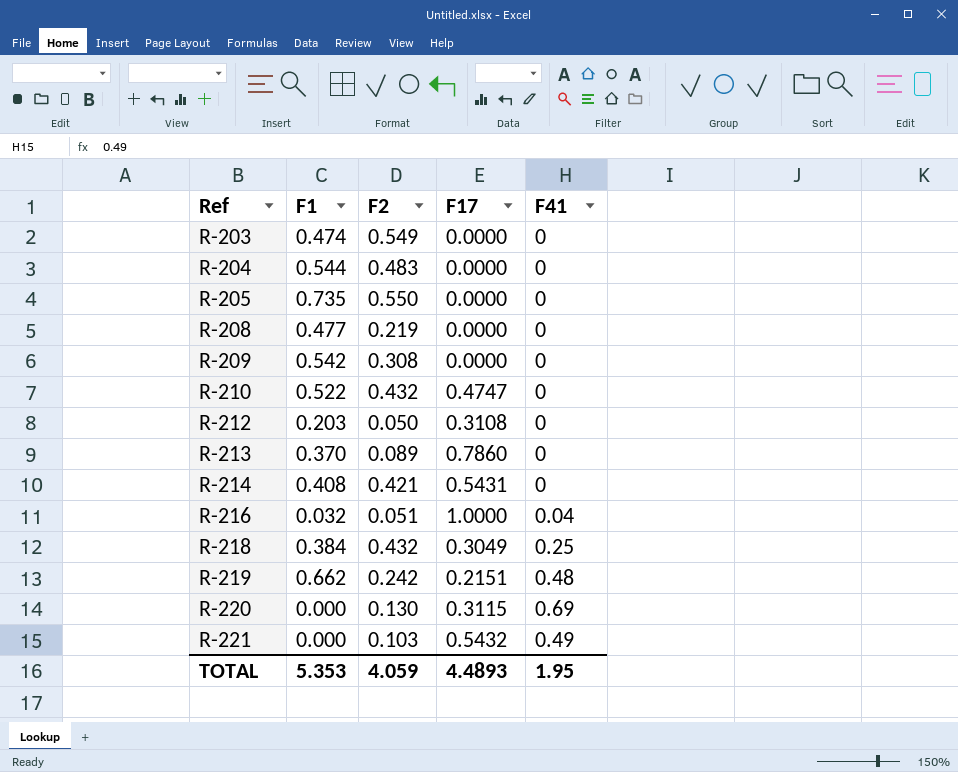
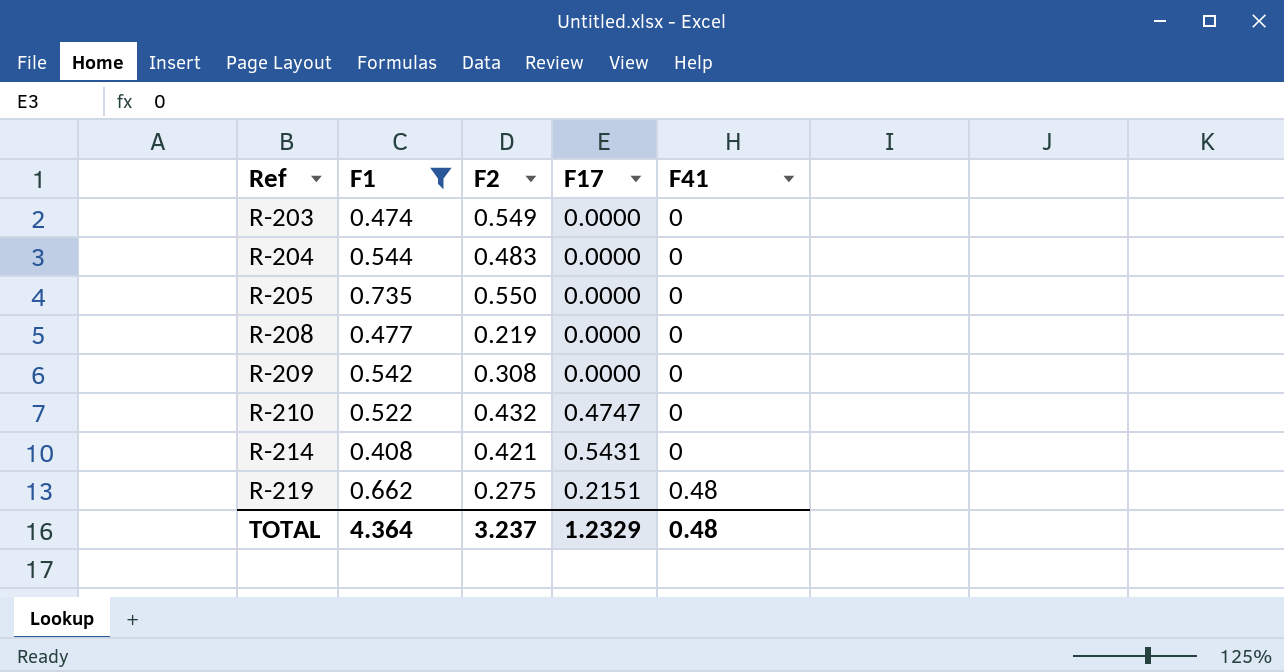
filter: none -> F1 >= 0.408
R-219 | F2: 0.242 -> 0.275
TOTAL | F1: 5.353 -> 4.364
TOTAL | F2: 4.059 -> 3.237
TOTAL | F17: 4.4893 -> 1.2329
TOTAL | F41: 1.95 -> 0.48

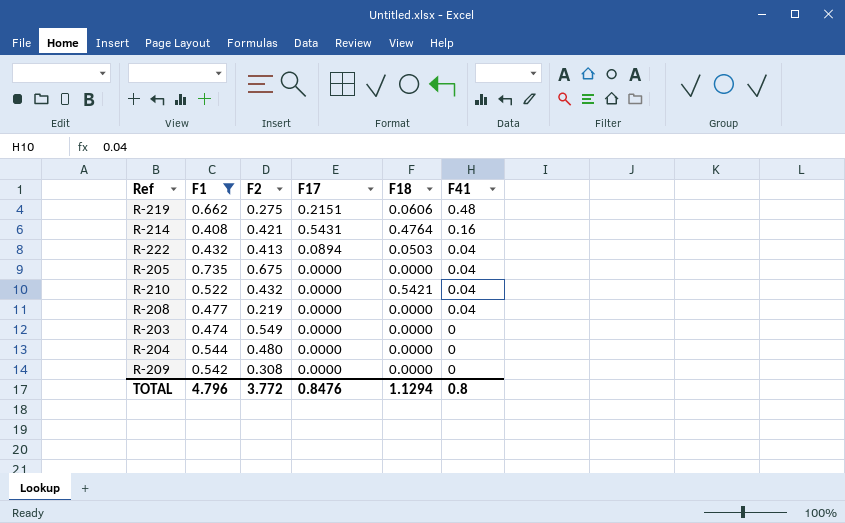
row order: Ref ascending -> F41 descending
column F18 | position: none -> 5
R-214 | F41: 0 -> 0.16
row R-222: none -> 0.432 | 0.413 | 0.0894 | 0.0503 | 0.04
R-205 | F2: 0.550 -> 0.675
R-205 | F41: 0 -> 0.04
R-210 | F17: 0.4747 -> 0.0000
R-210 | F41: 0 -> 0.04
R-208 | F41: 0 -> 0.04
R-204 | F2: 0.483 -> 0.480
TOTAL | F1: 4.364 -> 4.796
TOTAL | F2: 3.237 -> 3.772
TOTAL | F17: 1.2329 -> 0.8476
TOTAL | F41: 0.48 -> 0.8

